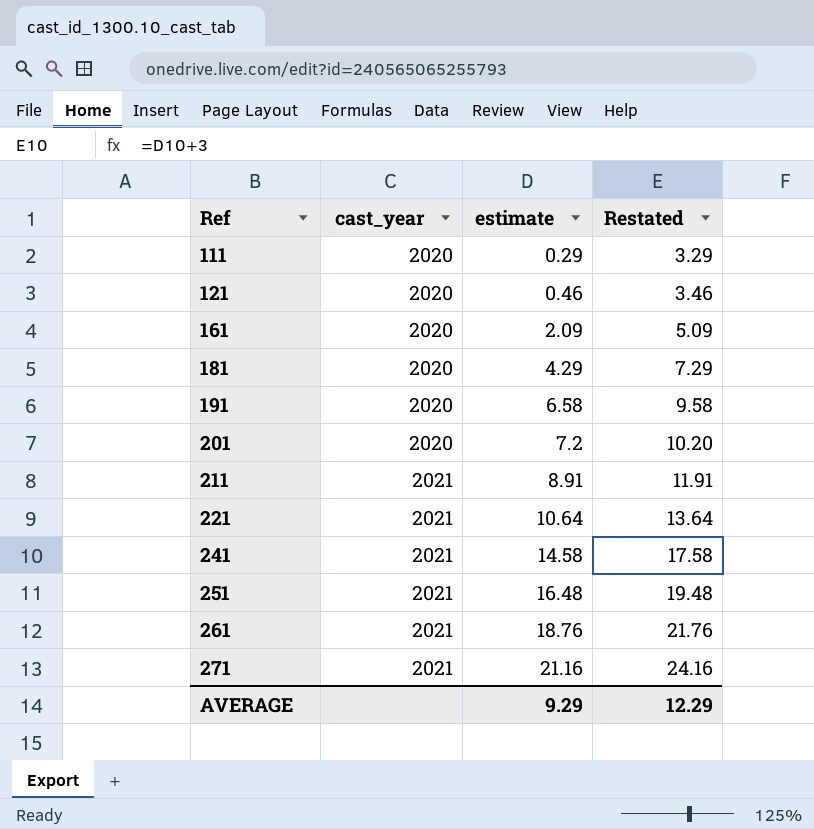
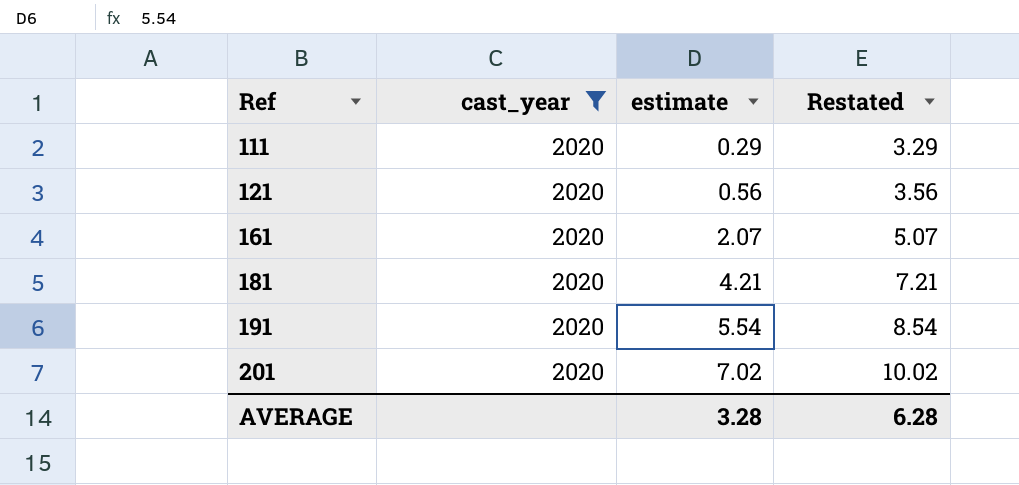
filter: none -> cast_year = 2020
121 | estimate: 0.46 -> 0.56
121 | Restated: 3.46 -> 3.56
161 | estimate: 2.09 -> 2.07
161 | Restated: 5.09 -> 5.07
181 | estimate: 4.29 -> 4.21
181 | Restated: 7.29 -> 7.21
191 | estimate: 6.58 -> 5.54
191 | Restated: 9.58 -> 8.54
201 | estimate: 7.2 -> 7.02
201 | Restated: 10.20 -> 10.02
AVERAGE | estimate: 9.29 -> 3.28
AVERAGE | Restated: 12.29 -> 6.28

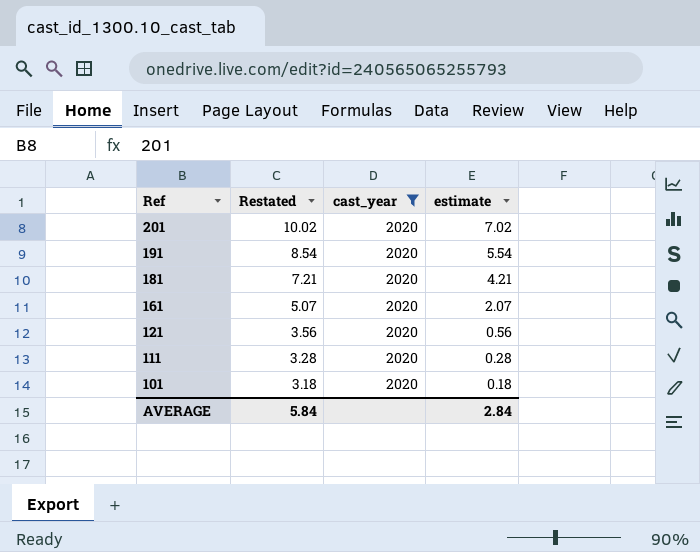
row order: Ref ascending -> Ref descending
column Restated | position: 4 -> 2
111 | Restated: 3.29 -> 3.28
111 | estimate: 0.29 -> 0.28
row 101: none -> 3.18 | 2020 | 0.18
AVERAGE | Restated: 6.28 -> 5.84
AVERAGE | estimate: 3.28 -> 2.84

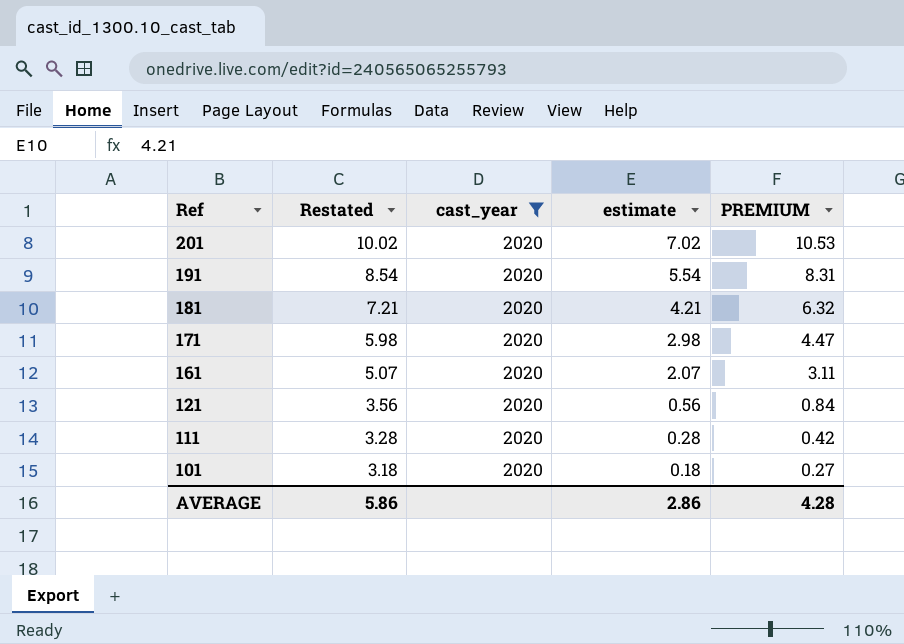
column PREMIUM | formula: none -> [estimate] * 1.5
row 171: none -> 5.98 | 2020 | 2.98 | 4.47
AVERAGE | Restated: 5.84 -> 5.86
AVERAGE | estimate: 2.84 -> 2.86

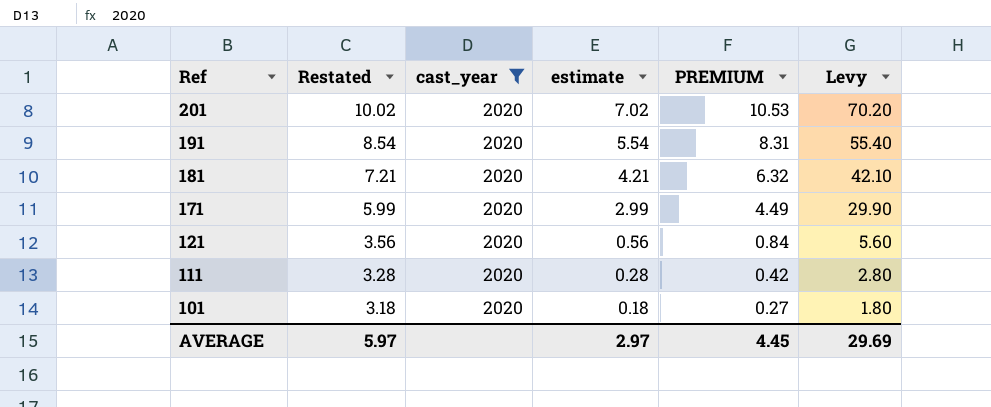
column Levy | formula: none -> [estimate] * 10
row 161: 5.07 | 2020 | 2.07 | 3.11 -> none
171 | Restated: 5.98 -> 5.99
171 | estimate: 2.98 -> 2.99
171 | PREMIUM: 4.47 -> 4.49
AVERAGE | Restated: 5.86 -> 5.97
AVERAGE | estimate: 2.86 -> 2.97
AVERAGE | PREMIUM: 4.28 -> 4.45

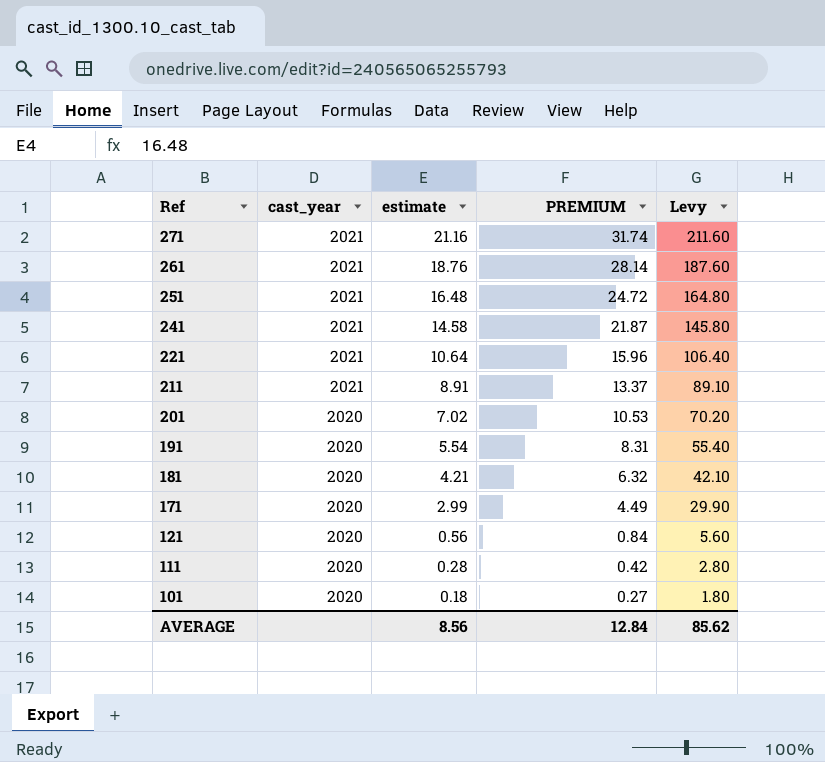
filter: cast_year = 2020 -> none
column Restated | formula: [estimate] + 3 -> none
AVERAGE | estimate: 2.97 -> 8.56
AVERAGE | PREMIUM: 4.45 -> 12.84
AVERAGE | Levy: 29.69 -> 85.62

